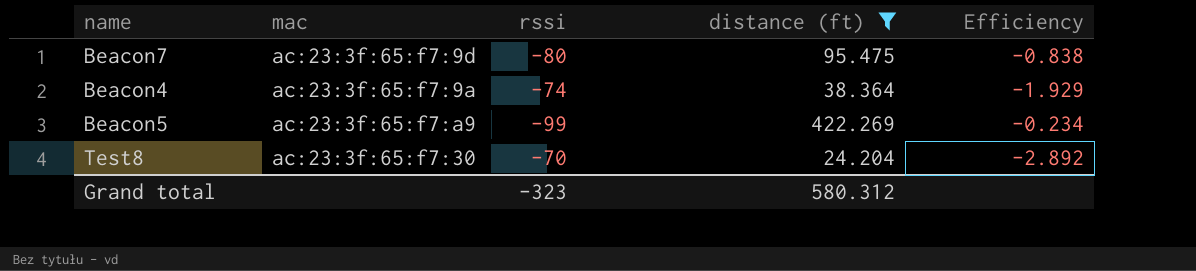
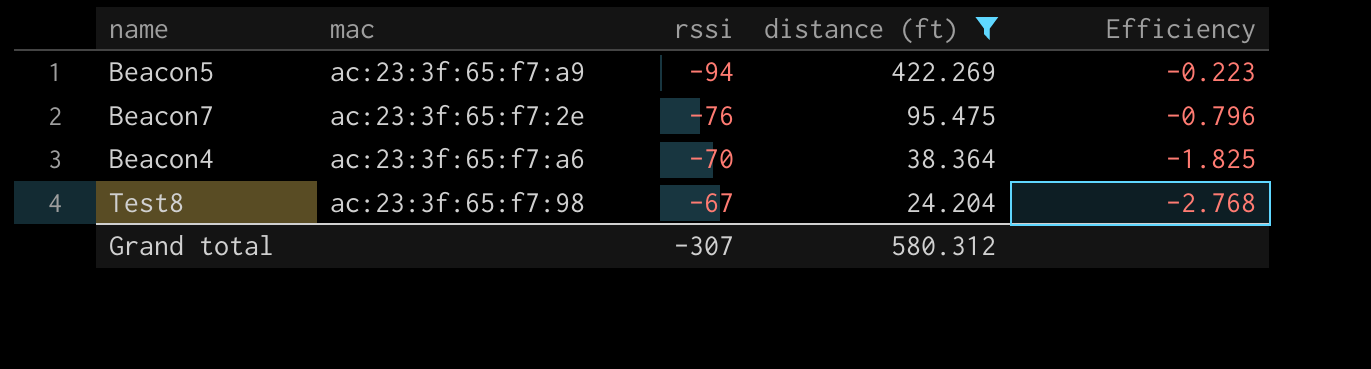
row order: none -> rssi ascending
Beacon5 | rssi: -99 -> -94
Beacon5 | Efficiency: -0.234 -> -0.223
Beacon7 | mac: ac:23:3f:65:f7:9d -> ac:23:3f:65:f7:2e
Beacon7 | rssi: -80 -> -76
Beacon7 | Efficiency: -0.838 -> -0.796
Beacon4 | mac: ac:23:3f:65:f7:9a -> ac:23:3f:65:f7:a6
Beacon4 | rssi: -74 -> -70
Beacon4 | Efficiency: -1.929 -> -1.825
Test8 | mac: ac:23:3f:65:f7:30 -> ac:23:3f:65:f7:98
Test8 | rssi: -70 -> -67
Test8 | Efficiency: -2.892 -> -2.768
Grand total | rssi: -323 -> -307

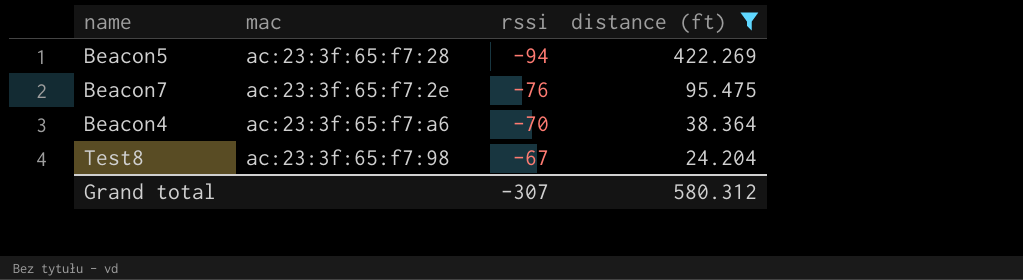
column Efficiency | formula: [rssi] / [distance (ft)] -> none
Beacon5 | mac: ac:23:3f:65:f7:a9 -> ac:23:3f:65:f7:28

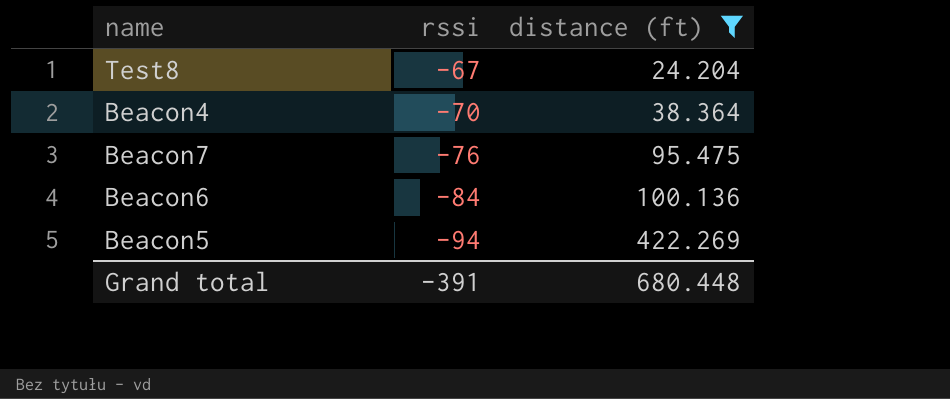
row order: rssi ascending -> rssi descending
column mac | position: 2 -> none
row Beacon6: none -> -84 | 100.136
Grand total | rssi: -307 -> -391
Grand total | distance (ft): 580.312 -> 680.448

